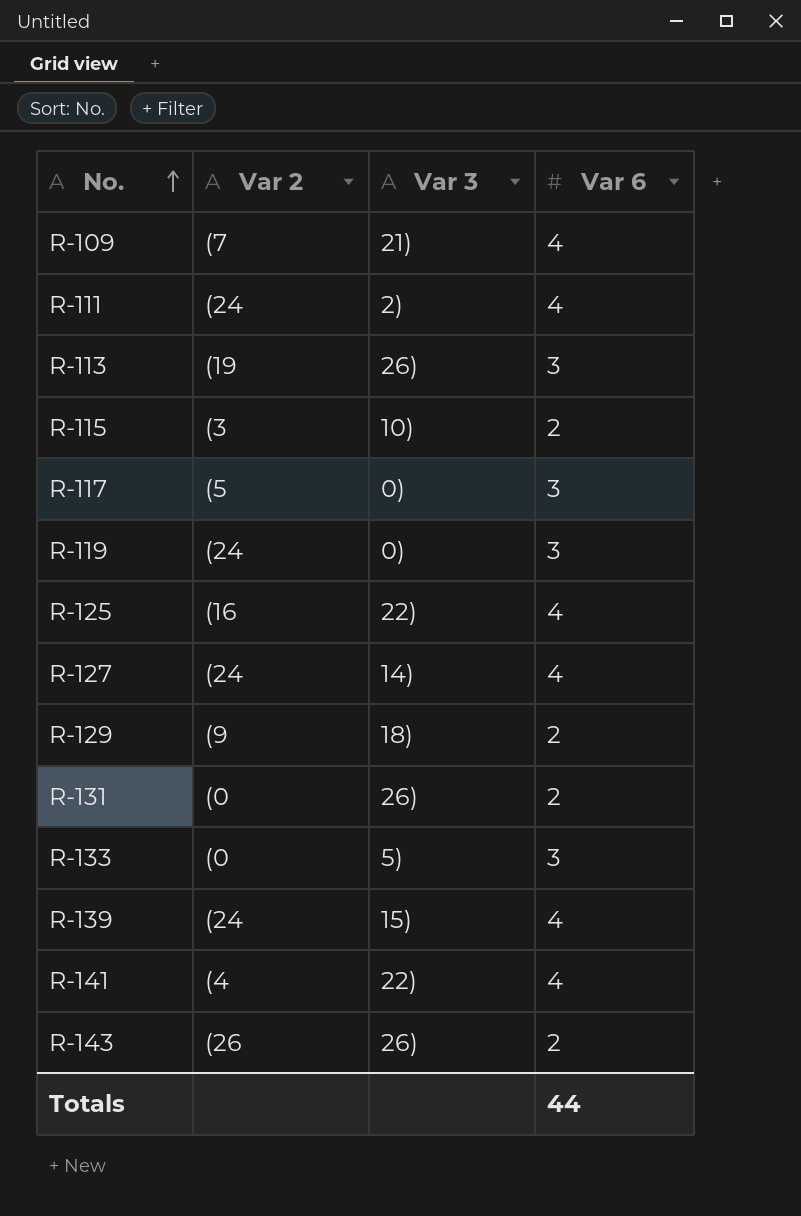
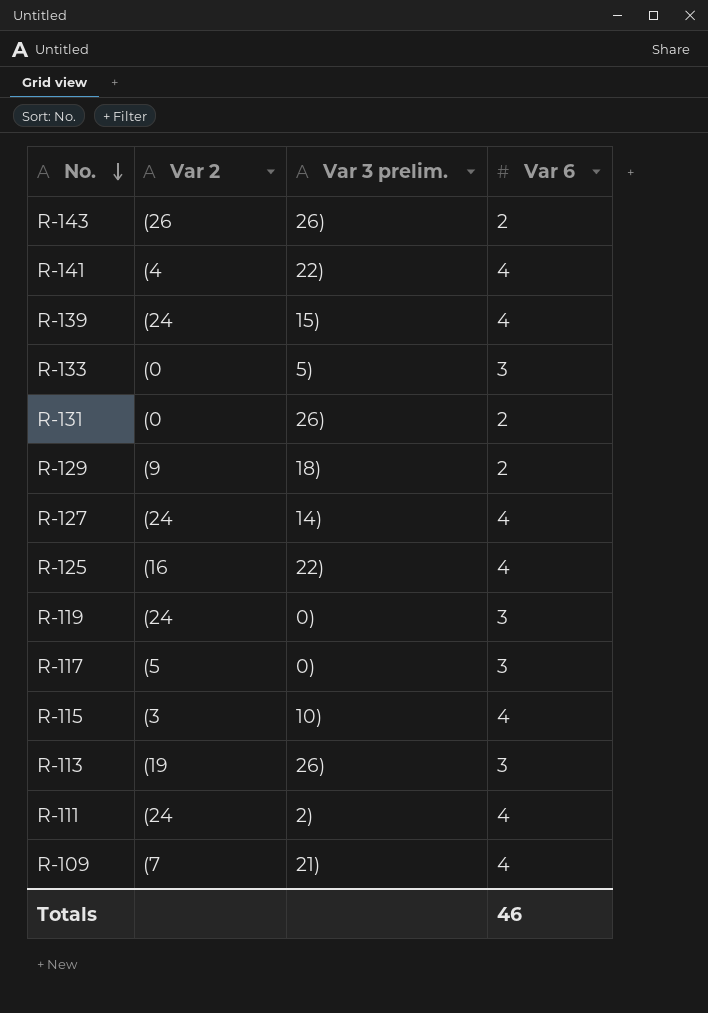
row order: No. ascending -> No. descending
column name: Var 3 -> Var 3 prelim.
R-115 | Var 6: 2 -> 4
Totals | Var 6: 44 -> 46

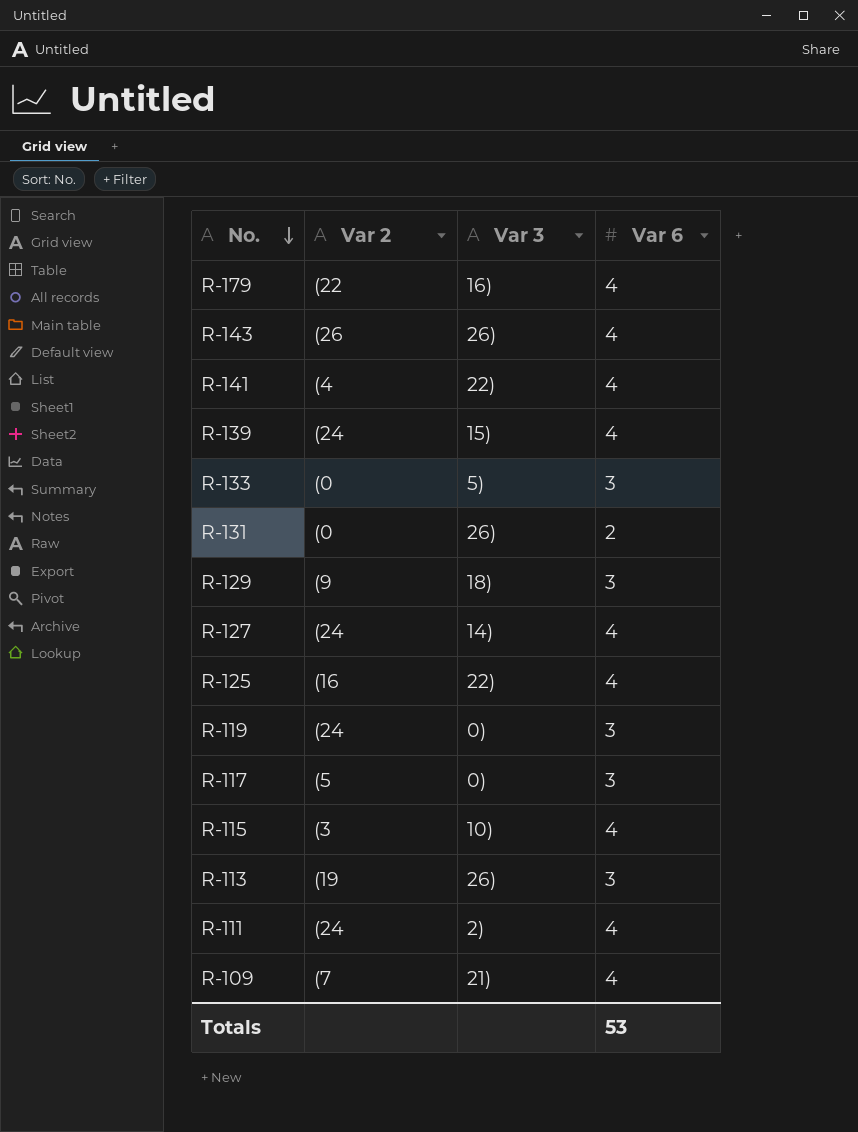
column name: Var 3 prelim. -> Var 3
row R-179: none -> (22 | 16) | 4
R-143 | Var 6: 2 -> 4
R-129 | Var 6: 2 -> 3
Totals | Var 6: 46 -> 53

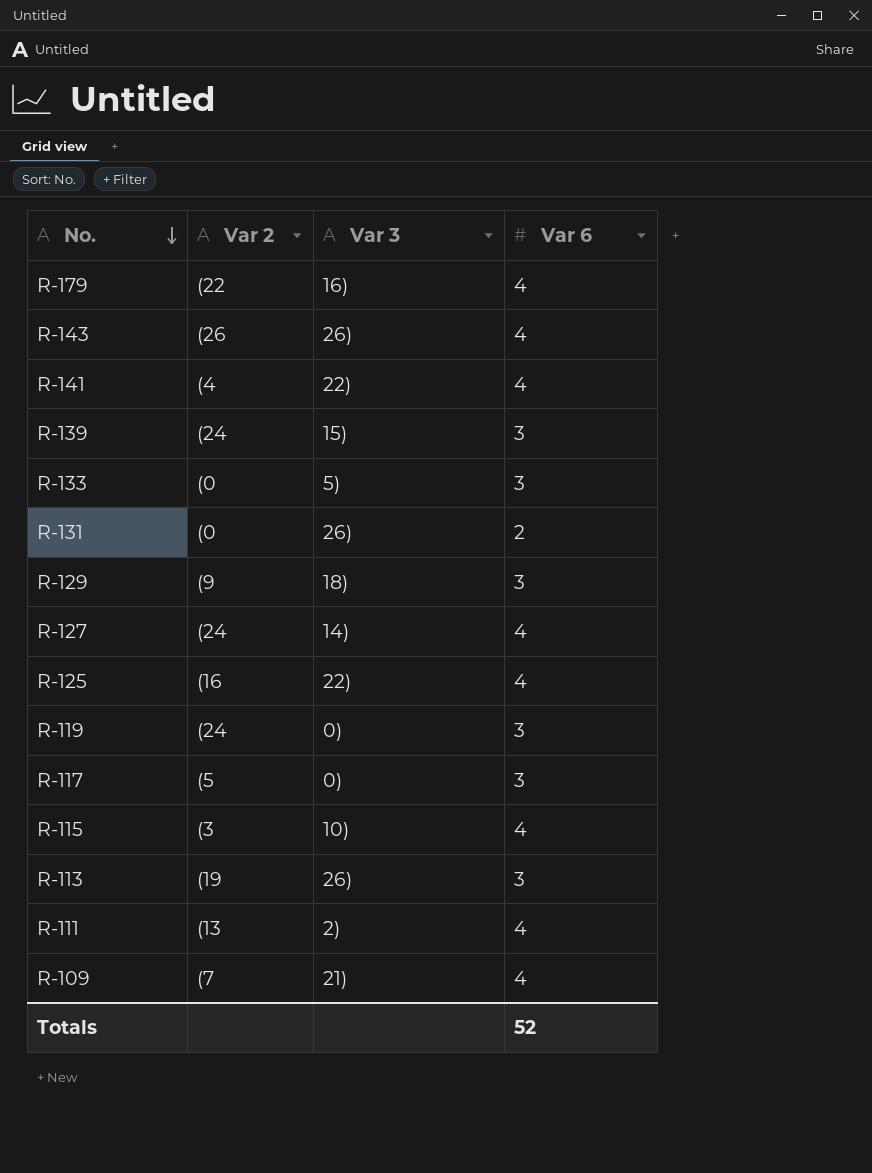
R-139 | Var 6: 4 -> 3
R-111 | Var 2: (24 -> (13
Totals | Var 6: 53 -> 52

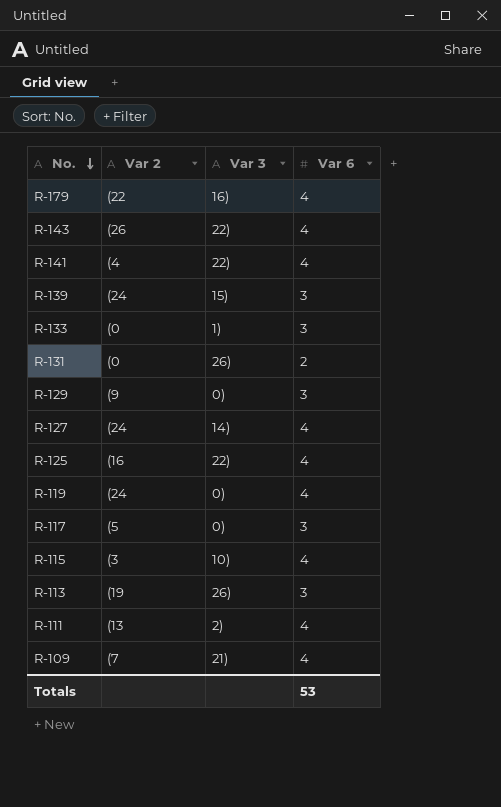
R-143 | Var 3: 26) -> 22)
R-133 | Var 3: 5) -> 1)
R-129 | Var 3: 18) -> 0)
R-119 | Var 6: 3 -> 4
Totals | Var 6: 52 -> 53

